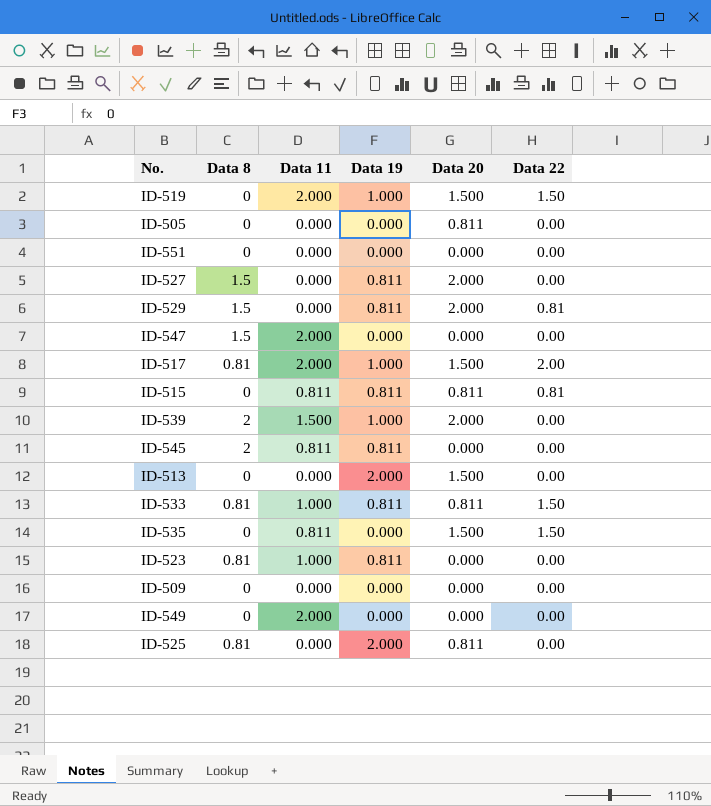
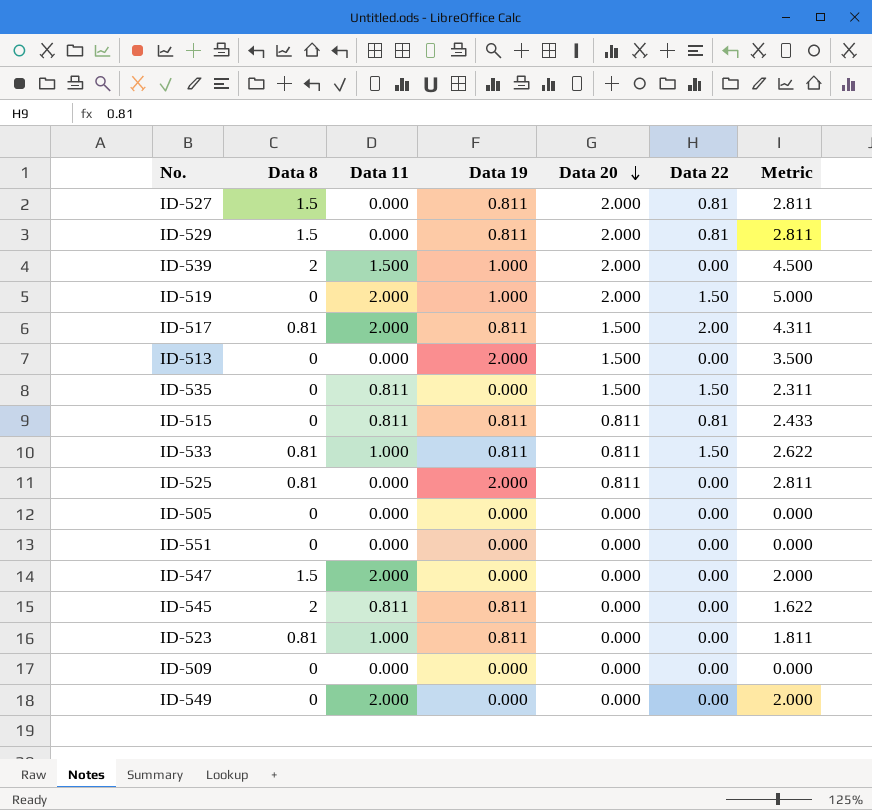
row order: none -> Data 20 descending
column Metric | formula: none -> [Data 11] + [Data 19] + [Data 20]
ID-527 | Data 22: 0.00 -> 0.81
ID-519 | Data 20: 1.500 -> 2.000
ID-517 | Data 19: 1.000 -> 0.811
ID-505 | Data 20: 0.811 -> 0.000

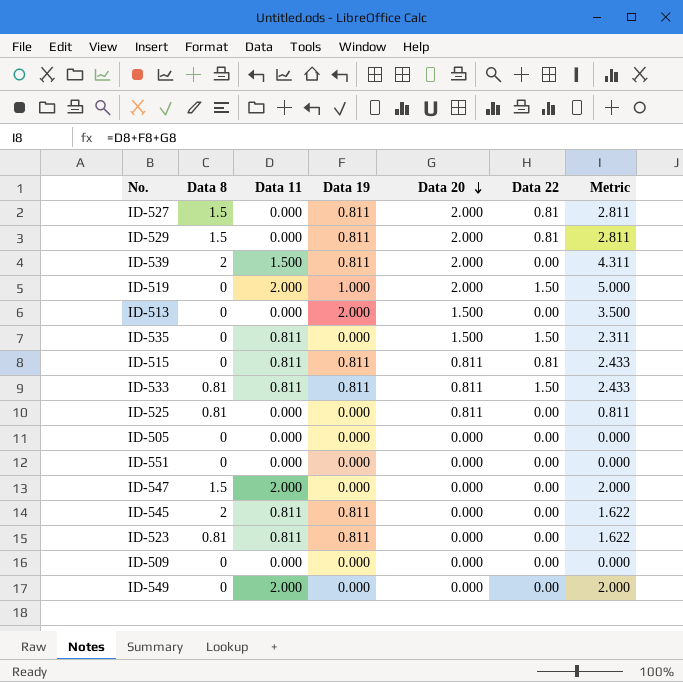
row ID-517: 0.81 | 2.000 | 0.811 | 1.500 | 2.00 | 4.311 -> none
ID-539 | Data 19: 1.000 -> 0.811
ID-539 | Metric: 4.500 -> 4.311
ID-533 | Data 11: 1.000 -> 0.811
ID-533 | Metric: 2.622 -> 2.433
ID-525 | Data 19: 2.000 -> 0.000
ID-525 | Metric: 2.811 -> 0.811
ID-523 | Data 11: 1.000 -> 0.811
ID-523 | Metric: 1.811 -> 1.622

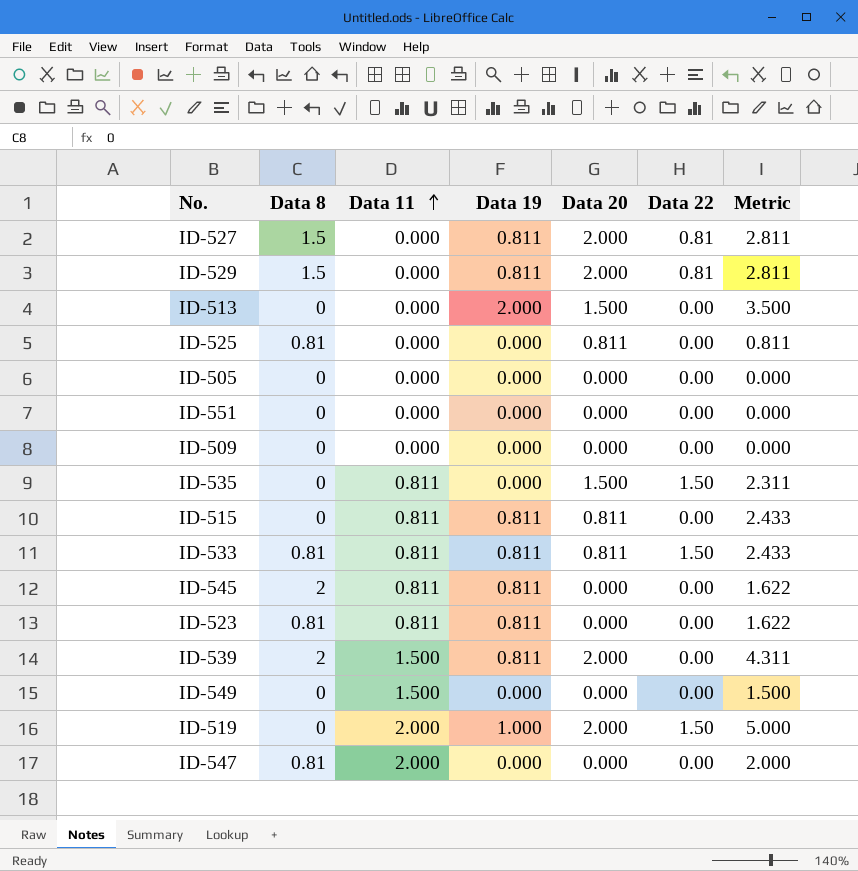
row order: Data 20 descending -> Data 11 ascending
ID-515 | Data 22: 0.81 -> 0.00
ID-549 | Data 11: 2.000 -> 1.500
ID-549 | Metric: 2.000 -> 1.500
ID-547 | Data 8: 1.5 -> 0.81

